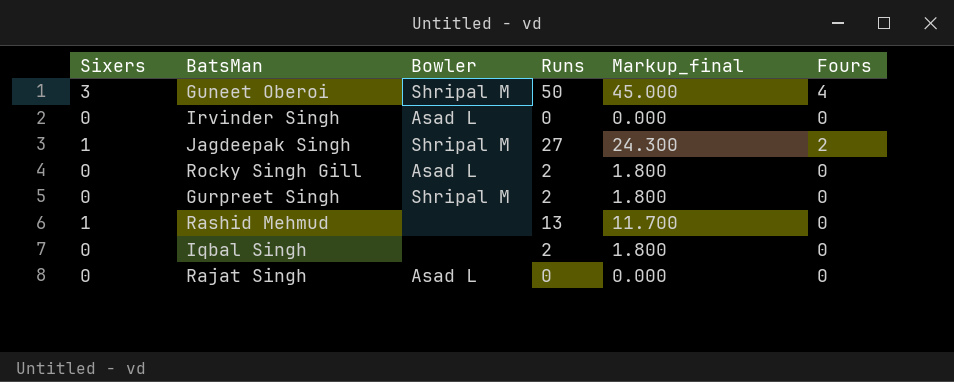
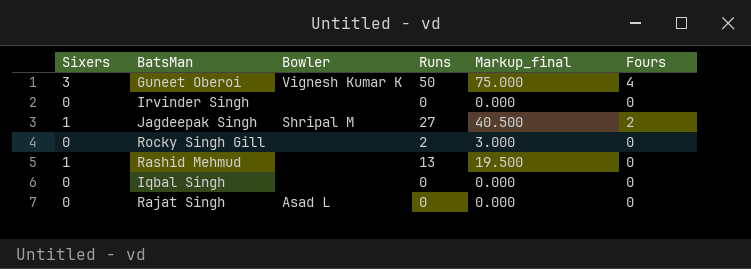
column Markup_final | formula: [Runs] * 0.9 -> [Runs] * 1.5
row Gurpreet Singh: 0 | Shripal M | 2 | 1.800 | 0 -> none
Guneet Oberoi | Bowler: Shripal M -> Vignesh Kumar K
Irvinder Singh | Bowler: Asad L -> none
Rocky Singh Gill | Bowler: Asad L -> none
Iqbal Singh | Runs: 2 -> 0

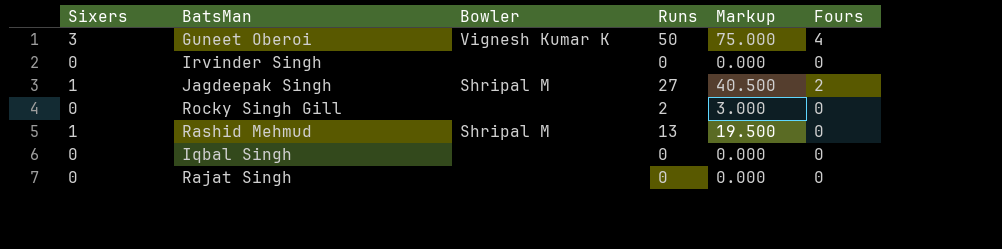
column name: Markup_final -> Markup
Rashid Mehmud | Bowler: none -> Shripal M
Rajat Singh | Bowler: Asad L -> none

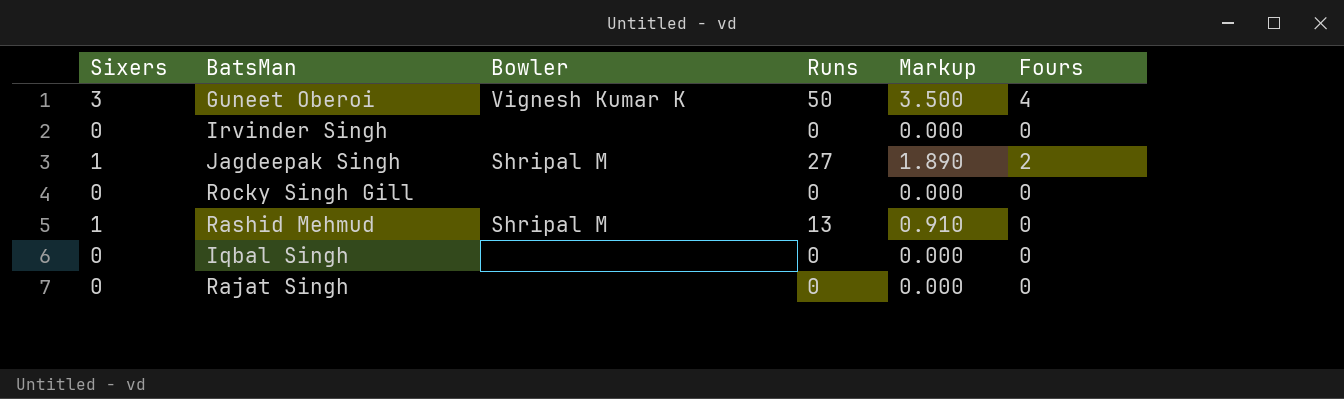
column Markup | formula: [Runs] * 1.5 -> [Runs] * 0.07
Rocky Singh Gill | Runs: 2 -> 0

